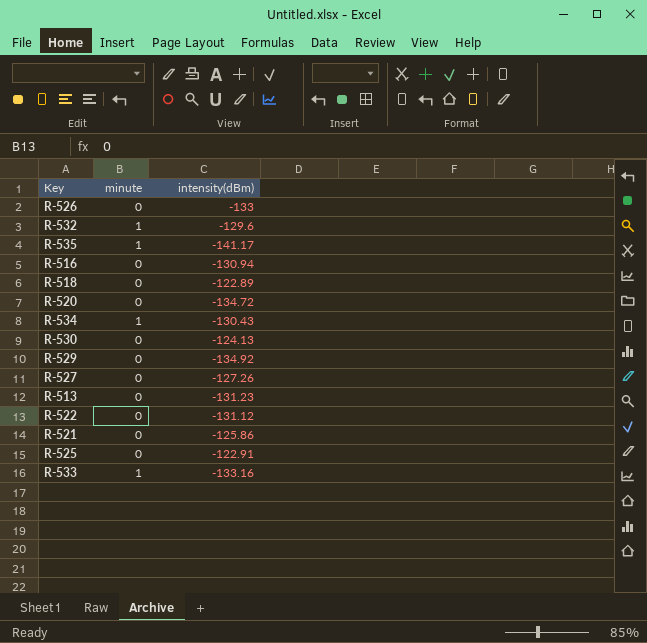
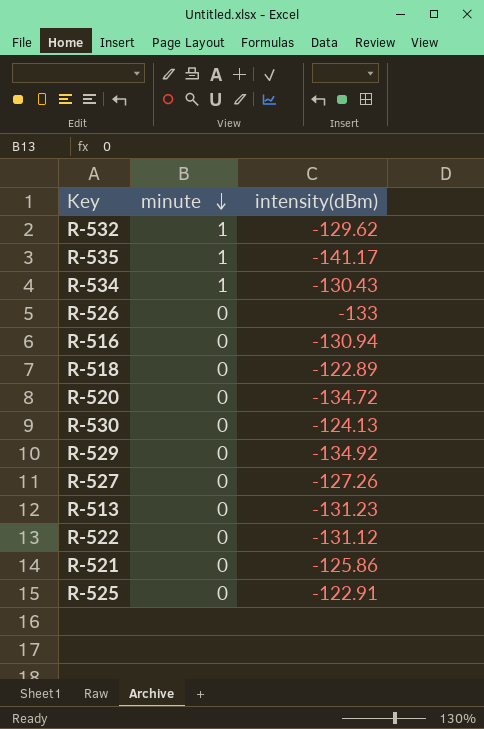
row order: none -> minute descending
row R-533: 1 | -133.16 -> none
R-532 | intensity(dBm): -129.6 -> -129.62

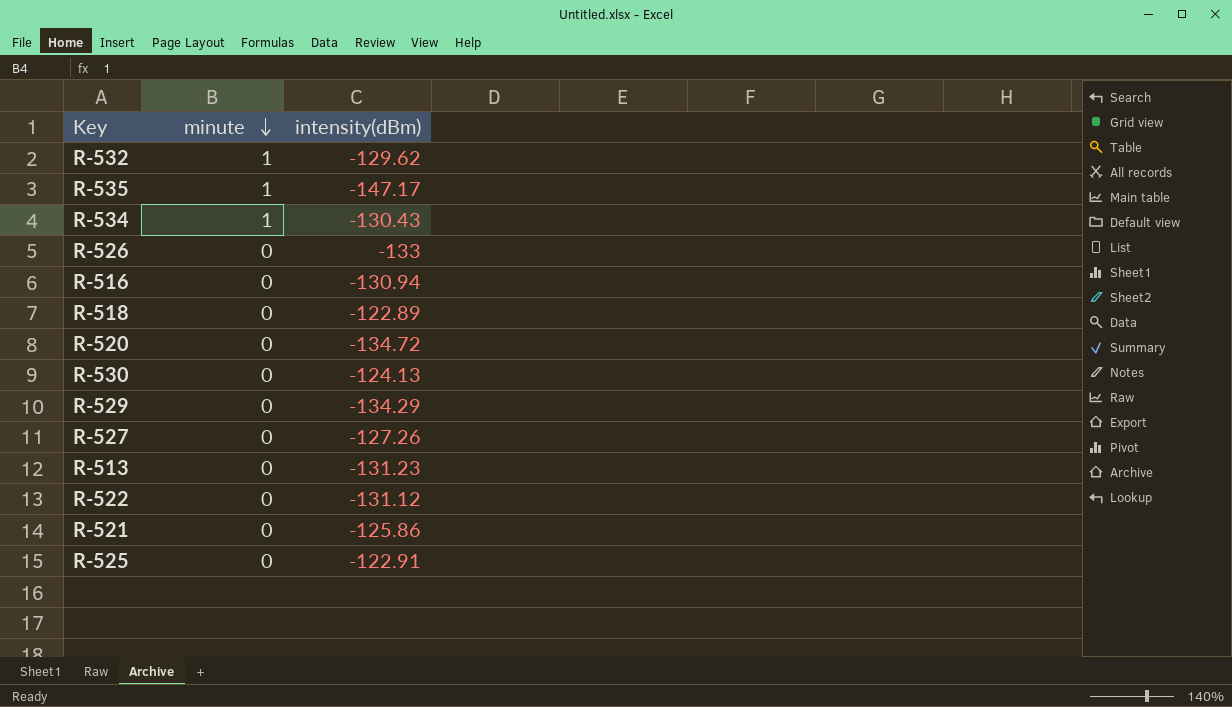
R-535 | intensity(dBm): -141.17 -> -147.17
R-529 | intensity(dBm): -134.92 -> -134.29

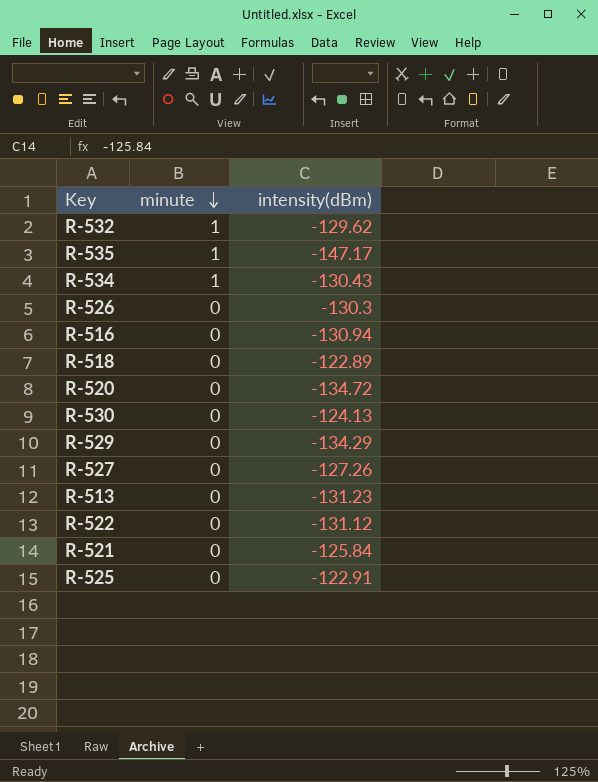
R-526 | intensity(dBm): -133 -> -130.3
R-521 | intensity(dBm): -125.86 -> -125.84

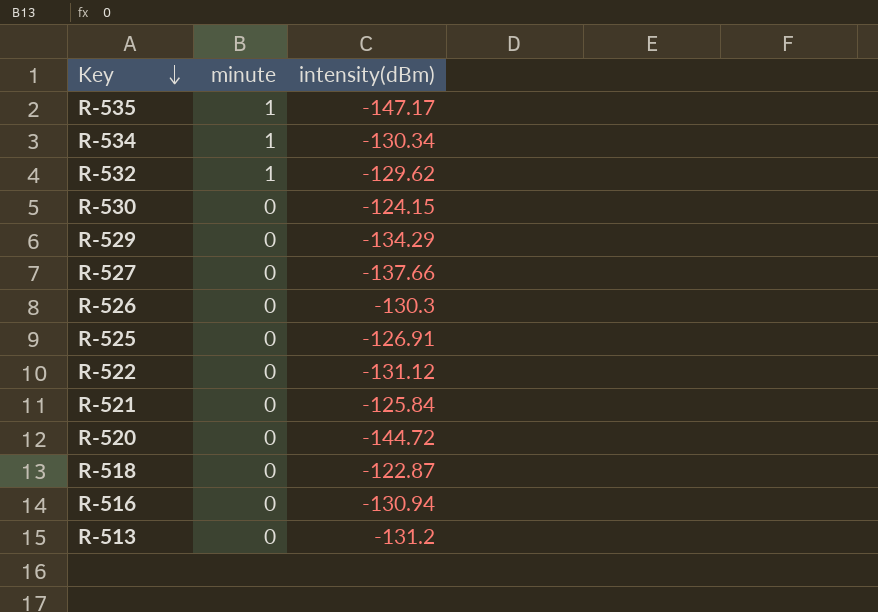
row order: minute descending -> Key descending
R-534 | intensity(dBm): -130.43 -> -130.34
R-530 | intensity(dBm): -124.13 -> -124.15
R-527 | intensity(dBm): -127.26 -> -137.66
R-525 | intensity(dBm): -122.91 -> -126.91
R-520 | intensity(dBm): -134.72 -> -144.72
R-518 | intensity(dBm): -122.89 -> -122.87
R-513 | intensity(dBm): -131.23 -> -131.2

